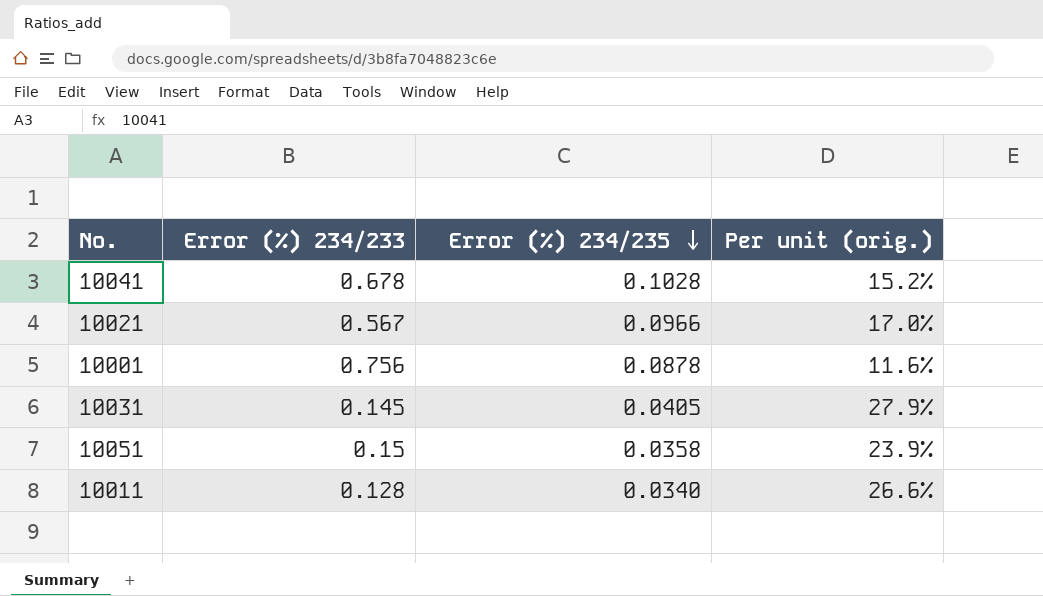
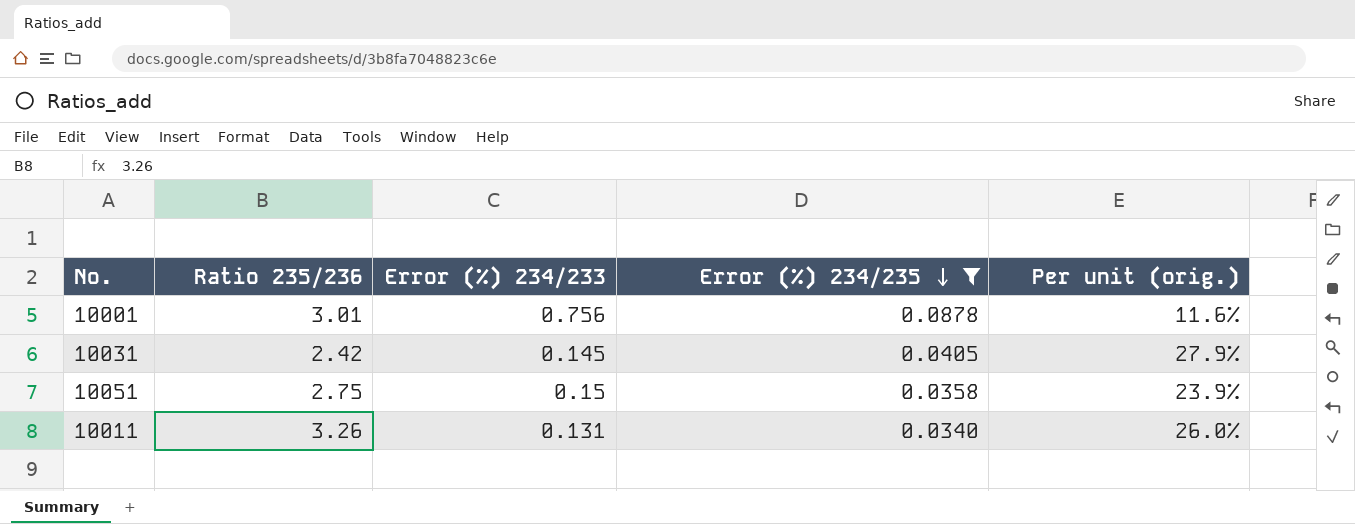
filter: none -> Error (%) 234/235 <= 0.0878
column Ratio 235/236 | position: none -> 2
10011 | Error (%) 234/233: 0.128 -> 0.131
10011 | Per unit (orig.): 26.6% -> 26.0%

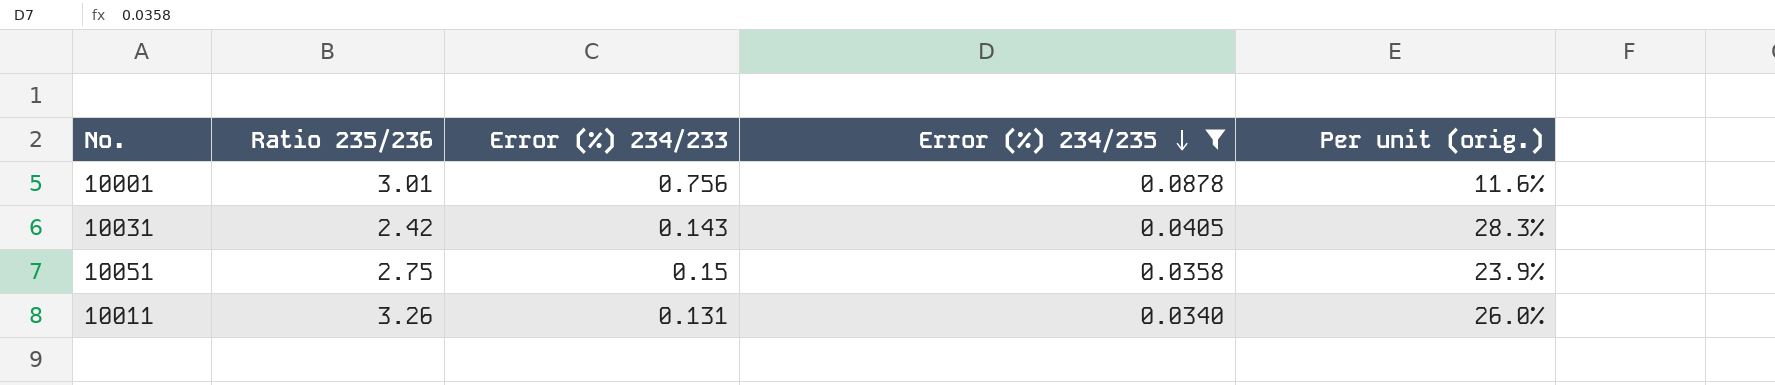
10031 | Error (%) 234/233: 0.145 -> 0.143
10031 | Per unit (orig.): 27.9% -> 28.3%

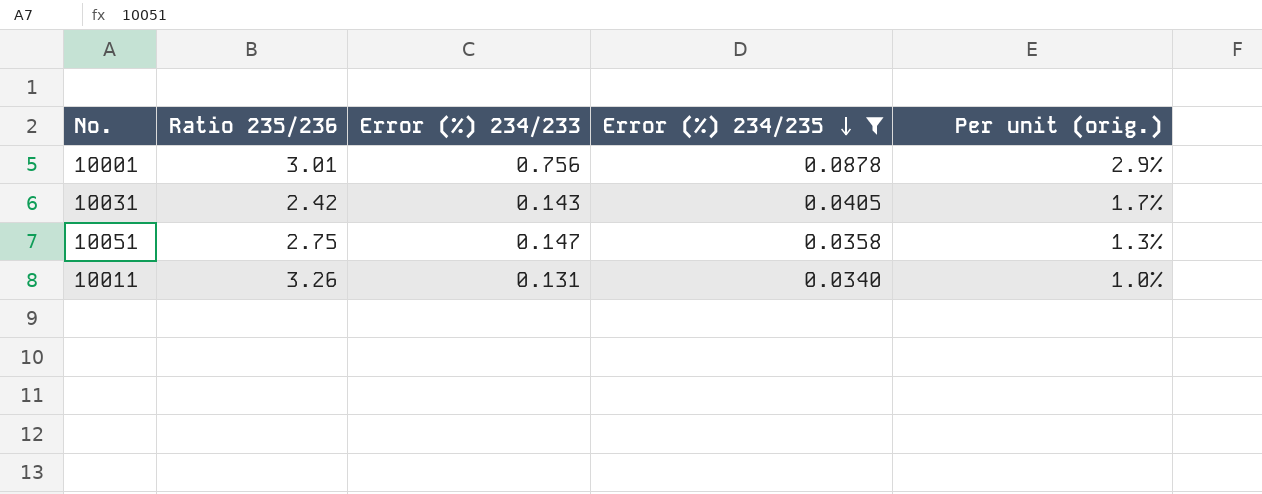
column Per unit (orig.) | formula: [Error (%) 234/235] / [Error (%) 234/233] -> [Error (%) 234/235] / [Ratio 235/236]
10051 | Error (%) 234/233: 0.15 -> 0.147

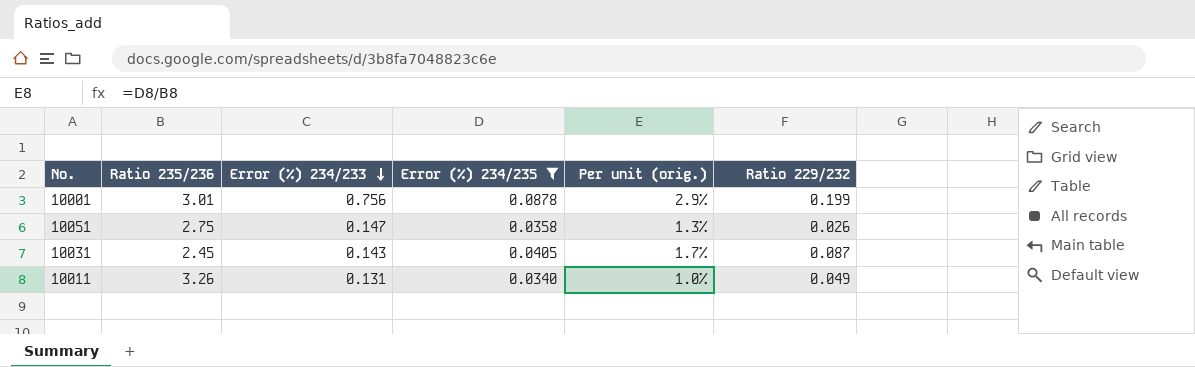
row order: Error (%) 234/235 descending -> Error (%) 234/233 descending
column Ratio 229/232 | position: none -> 6
10031 | Ratio 235/236: 2.42 -> 2.45

